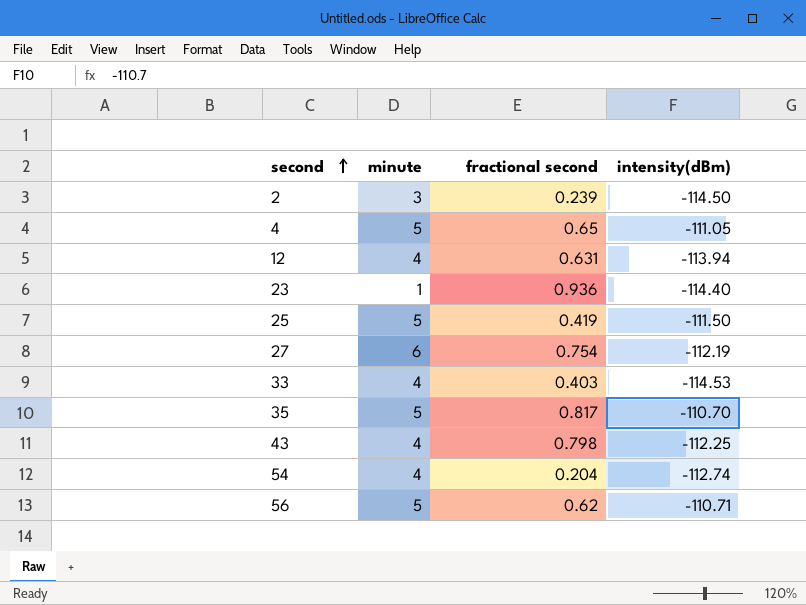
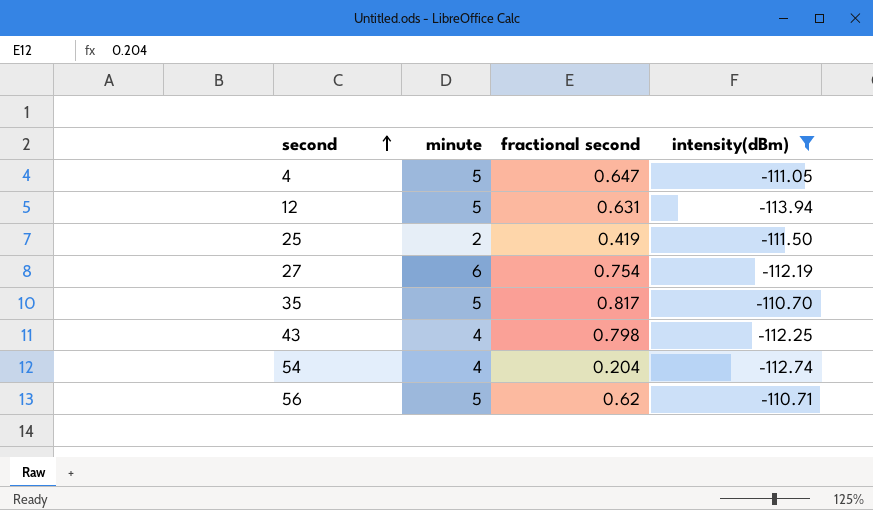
filter: none -> intensity(dBm) >= -113.94
4 | fractional second: 0.65 -> 0.647
12 | minute: 4 -> 5
25 | minute: 5 -> 2

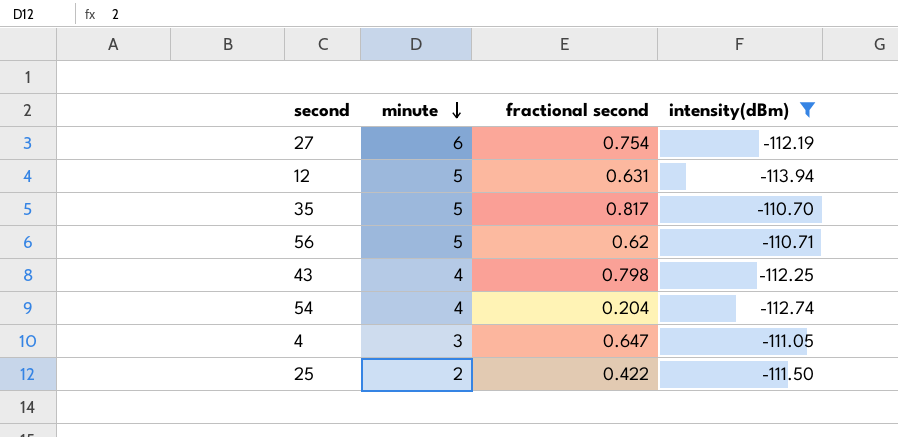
row order: second ascending -> minute descending
4 | minute: 5 -> 3
25 | fractional second: 0.419 -> 0.422

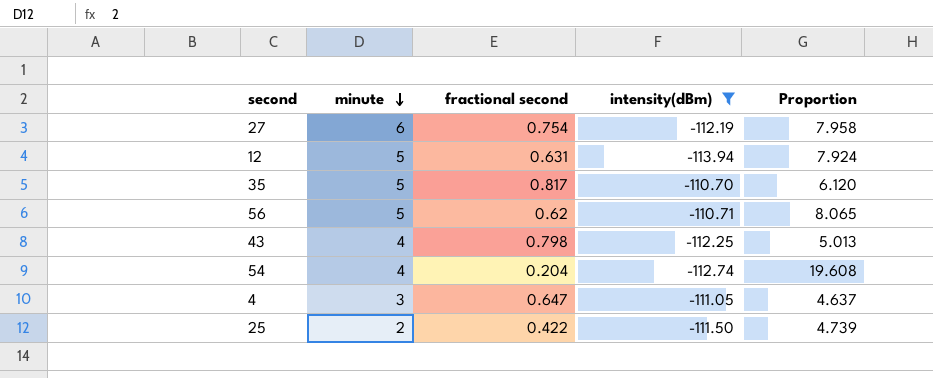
column Proportion | formula: none -> [minute] / [fractional second]

